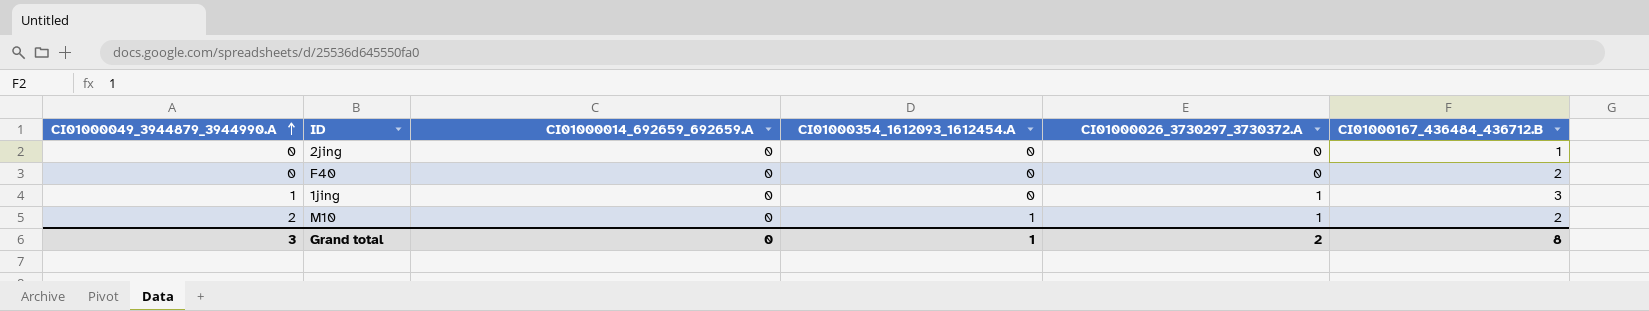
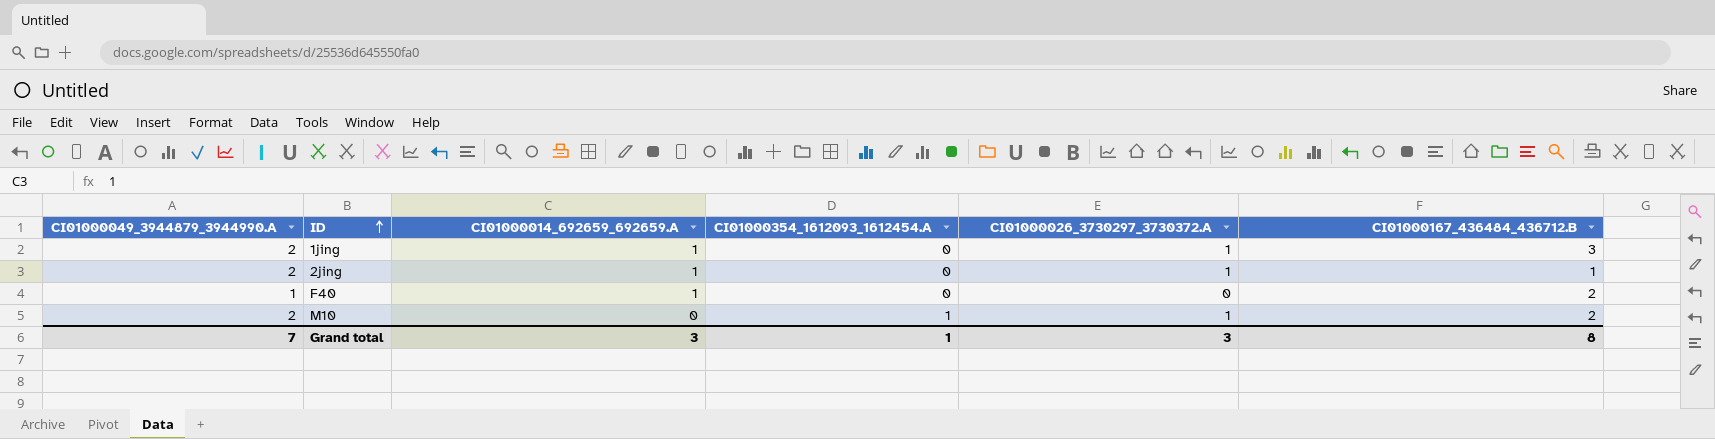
row order: CI01000049_3944879_3944990.A ascending -> ID ascending
1jing | CI01000049_3944879_3944990.A: 1 -> 2
1jing | CI01000014_692659_692659.A: 0 -> 1
2jing | CI01000049_3944879_3944990.A: 0 -> 2
2jing | CI01000014_692659_692659.A: 0 -> 1
2jing | CI01000026_3730297_3730372.A: 0 -> 1
F40 | CI01000049_3944879_3944990.A: 0 -> 1
F40 | CI01000014_692659_692659.A: 0 -> 1
Grand total | CI01000049_3944879_3944990.A: 3 -> 7
Grand total | CI01000014_692659_692659.A: 0 -> 3
Grand total | CI01000026_3730297_3730372.A: 2 -> 3

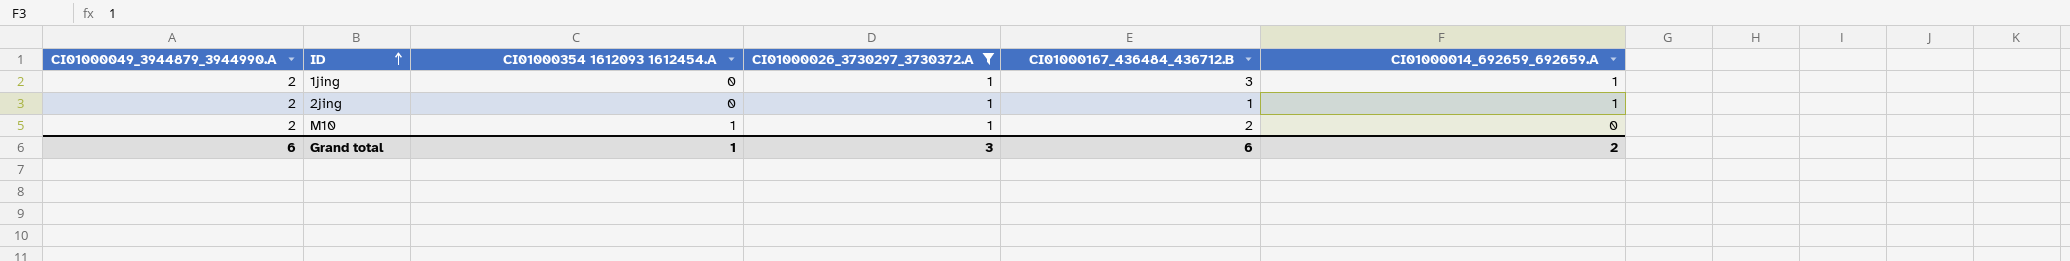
filter: none -> CI01000026_3730297_3730372.A = 1
column name: CI01000354_1612093_1612454.A -> CI01000354 1612093 1612454.A
column CI01000014_692659_692659.A | position: 3 -> 6
Grand total | CI01000049_3944879_3944990.A: 7 -> 6
Grand total | CI01000167_436484_436712.B: 8 -> 6
Grand total | CI01000014_692659_692659.A: 3 -> 2

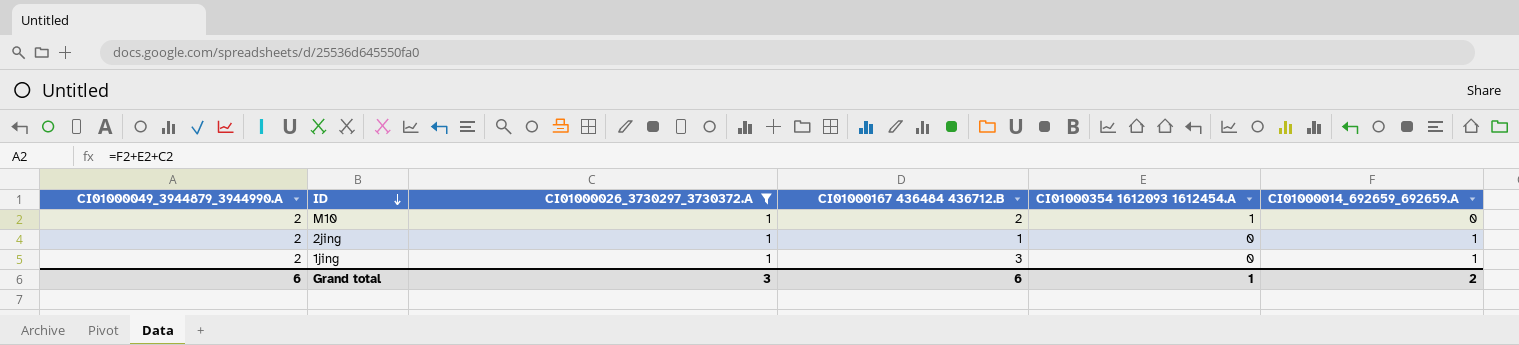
row order: ID ascending -> ID descending
column name: CI01000167_436484_436712.B -> CI01000167 436484 436712.B
column CI01000354 1612093 1612454.A | position: 3 -> 5

